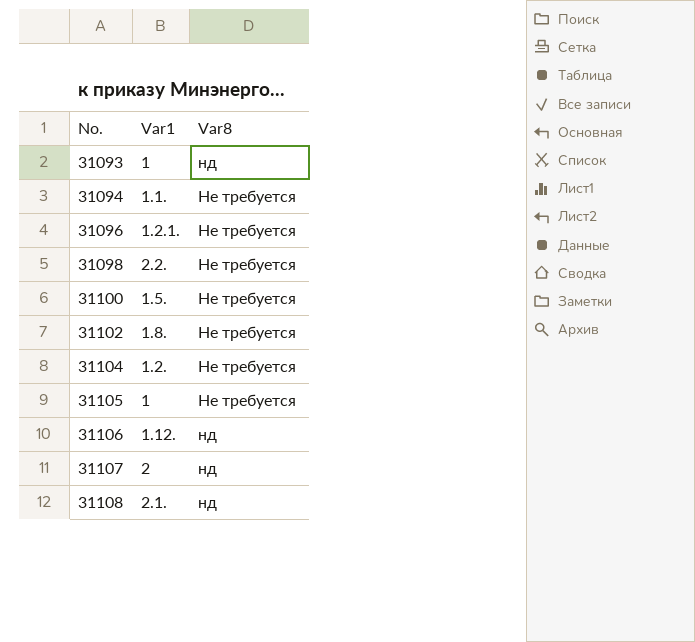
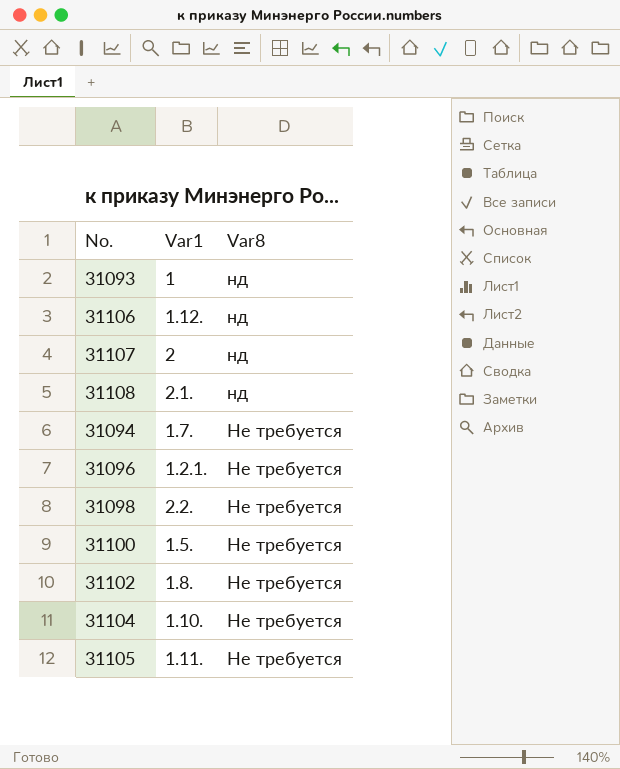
row order: No. ascending -> Var8 ascending
31094 | Var1: 1.1. -> 1.7.
31104 | Var1: 1.2. -> 1.10.
31105 | Var1: 1 -> 1.11.

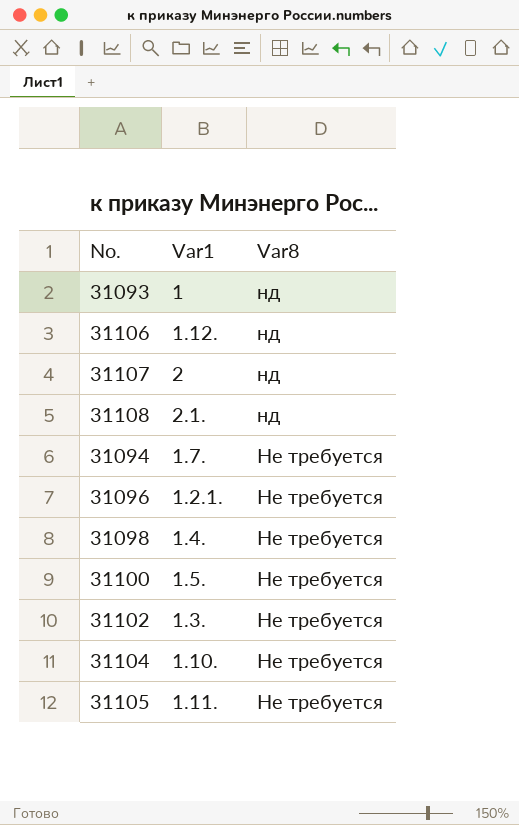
31098 | Var1: 2.2. -> 1.4.
31102 | Var1: 1.8. -> 1.3.

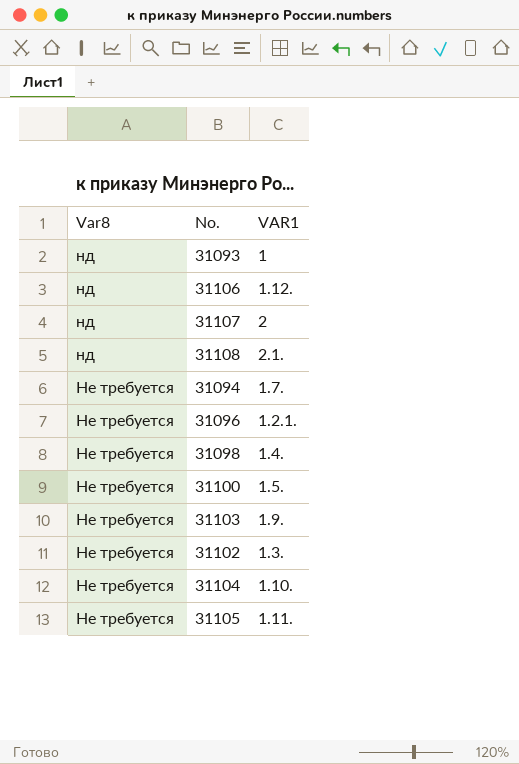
column Var8 | position: 3 -> 1
column name: Var1 -> VAR1
row 31103: none -> Не требуется | 1.9.

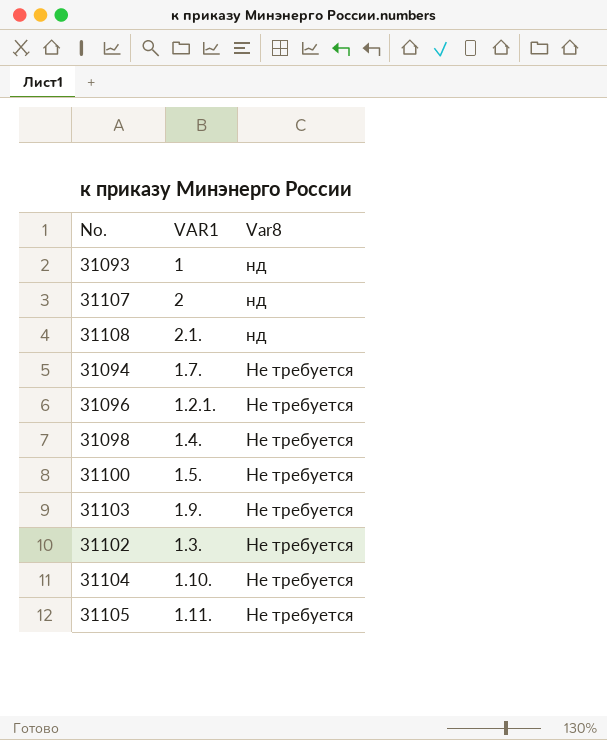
column Var8 | position: 1 -> 3
row 31106: нд | 1.12. -> none

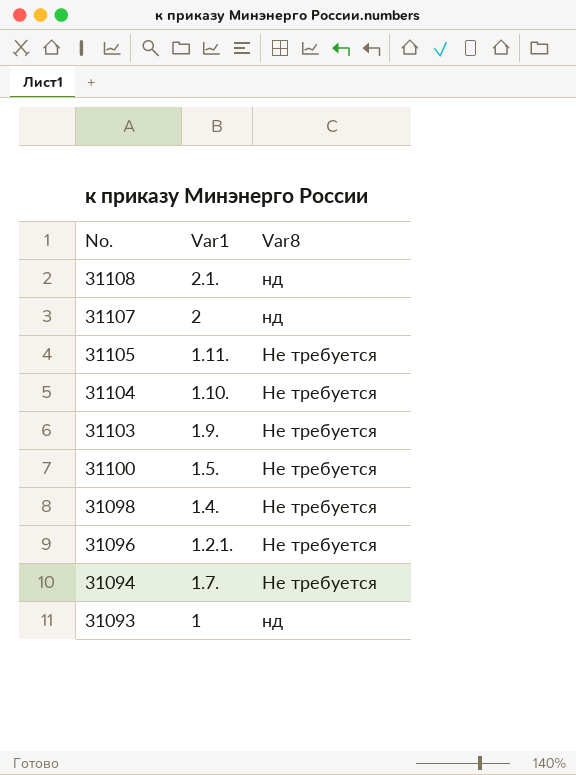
row order: Var8 ascending -> No. descending
column name: VAR1 -> Var1
row 31102: 1.3. | Не требуется -> none

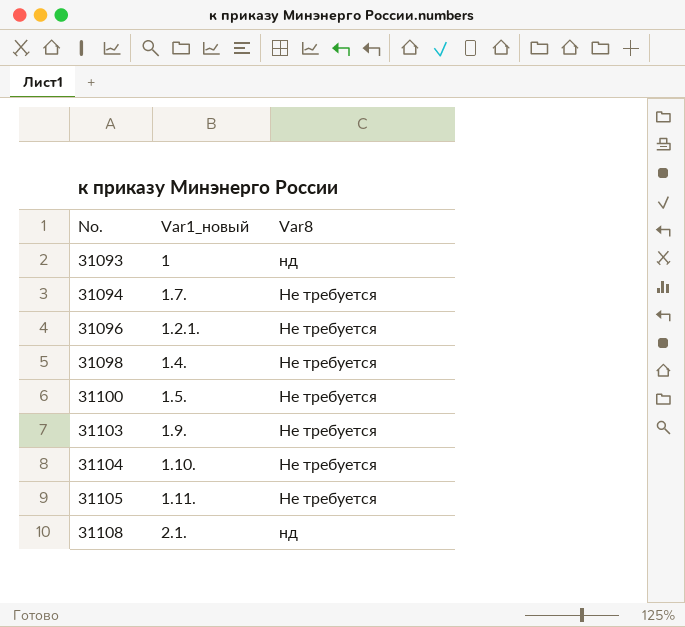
row order: No. descending -> No. ascending
column name: Var1 -> Var1_новый
row 31107: 2 | нд -> none

